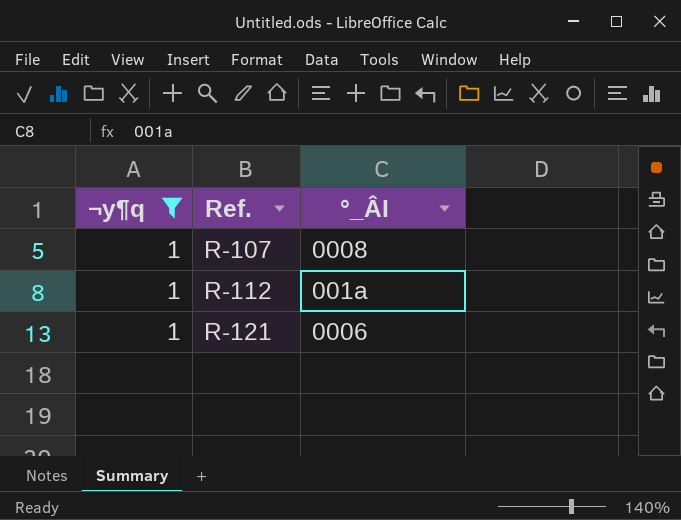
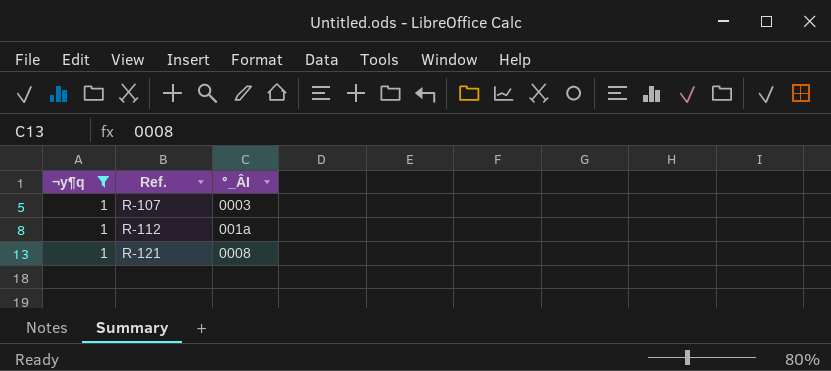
R-107 | °_ÂI: 0008 -> 0003
R-121 | °_ÂI: 0006 -> 0008

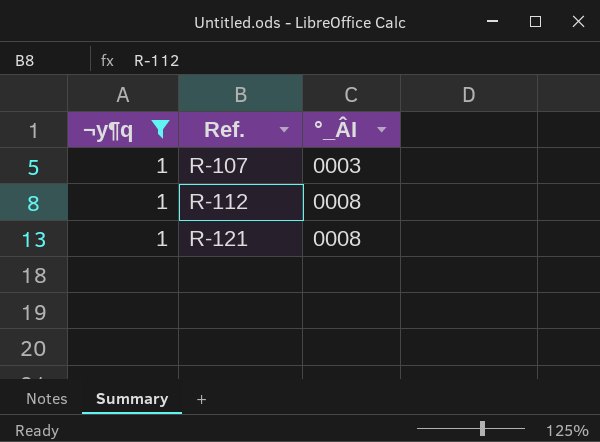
R-112 | °_ÂI: 001a -> 0008

